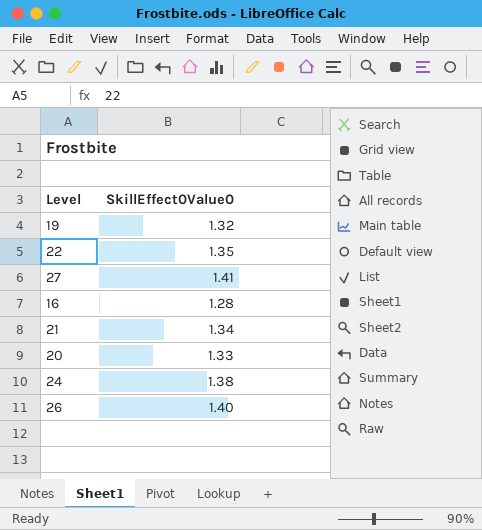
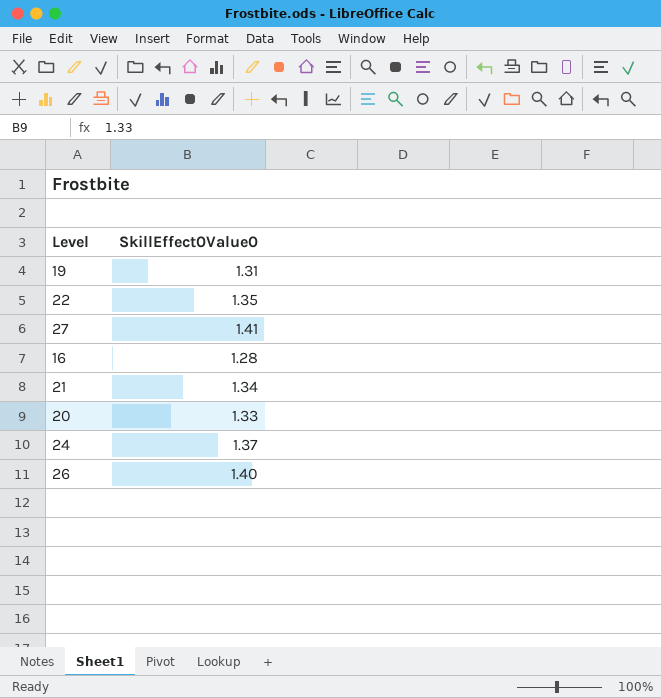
19 | SkillEffect0Value0: 1.32 -> 1.31
24 | SkillEffect0Value0: 1.38 -> 1.37

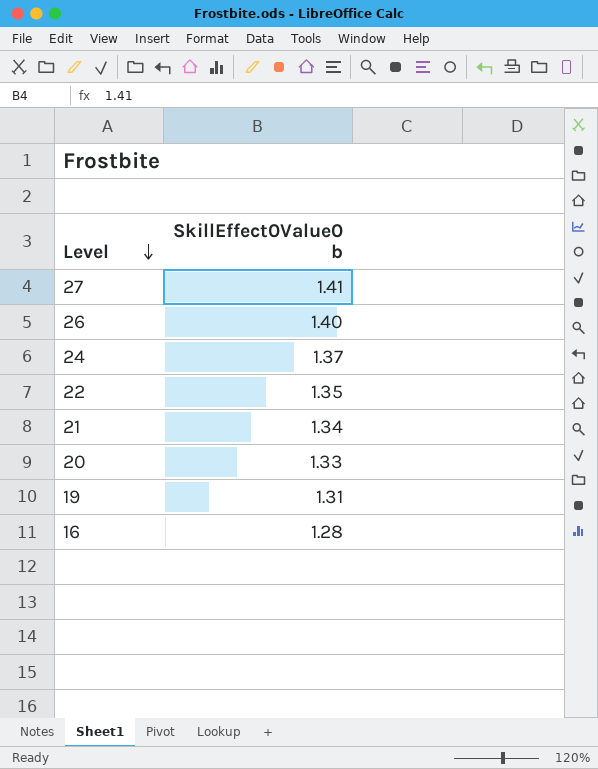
row order: none -> Level descending
column name: SkillEffect0Value0 -> SkillEffect0Value0 b

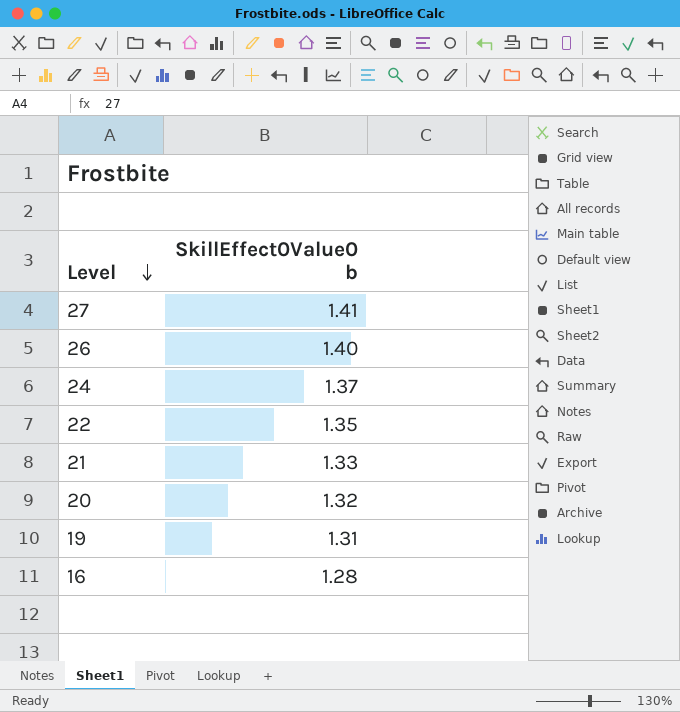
21 | SkillEffect0Value0 b: 1.34 -> 1.33
20 | SkillEffect0Value0 b: 1.33 -> 1.32

